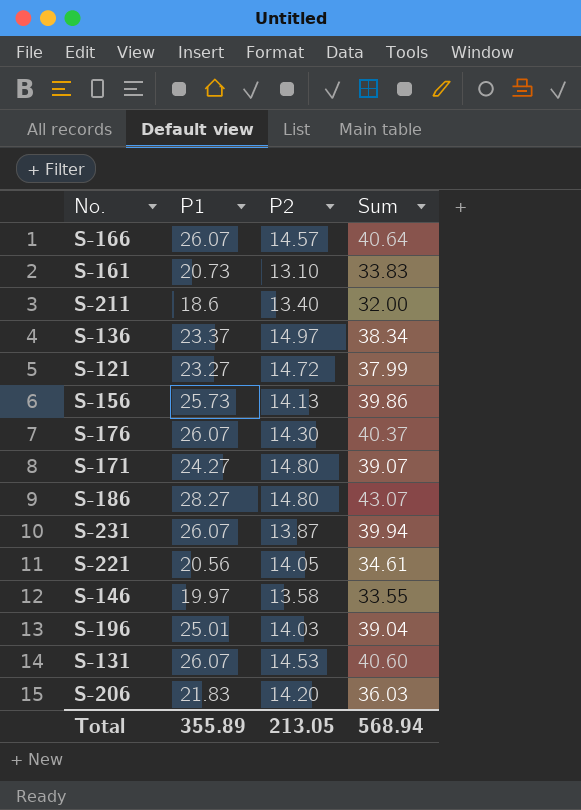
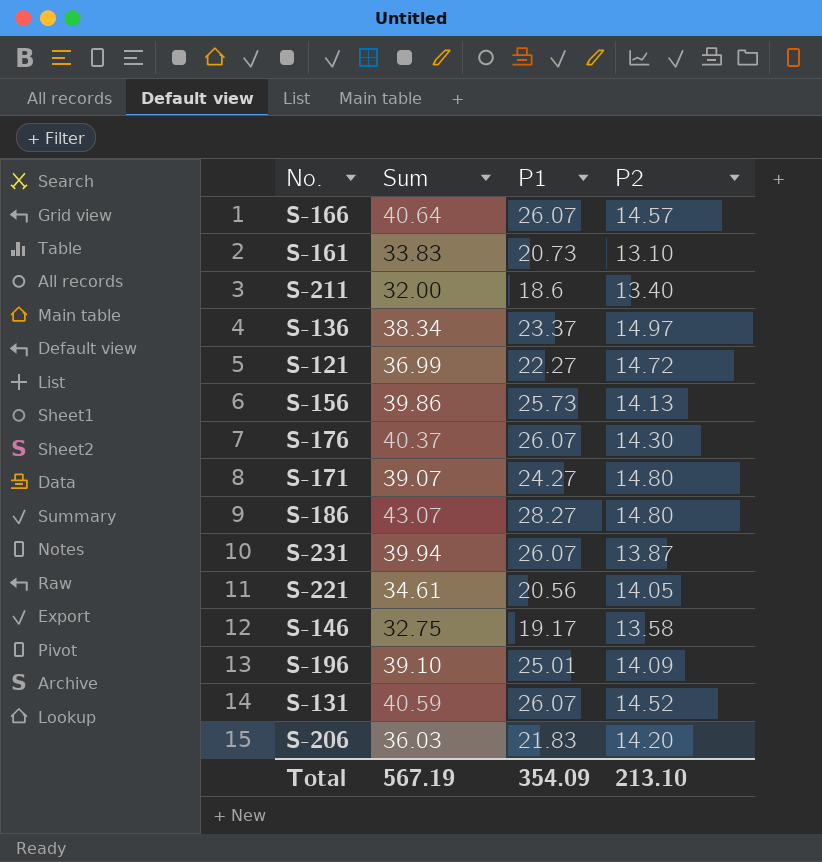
column Sum | position: 4 -> 2
S-121 | Sum: 37.99 -> 36.99
S-121 | P1: 23.27 -> 22.27
S-146 | Sum: 33.55 -> 32.75
S-146 | P1: 19.97 -> 19.17
S-196 | Sum: 39.04 -> 39.10
S-196 | P2: 14.03 -> 14.09
S-131 | Sum: 40.60 -> 40.59
S-131 | P2: 14.53 -> 14.52
Total | Sum: 568.94 -> 567.19
Total | P1: 355.89 -> 354.09
Total | P2: 213.05 -> 213.10

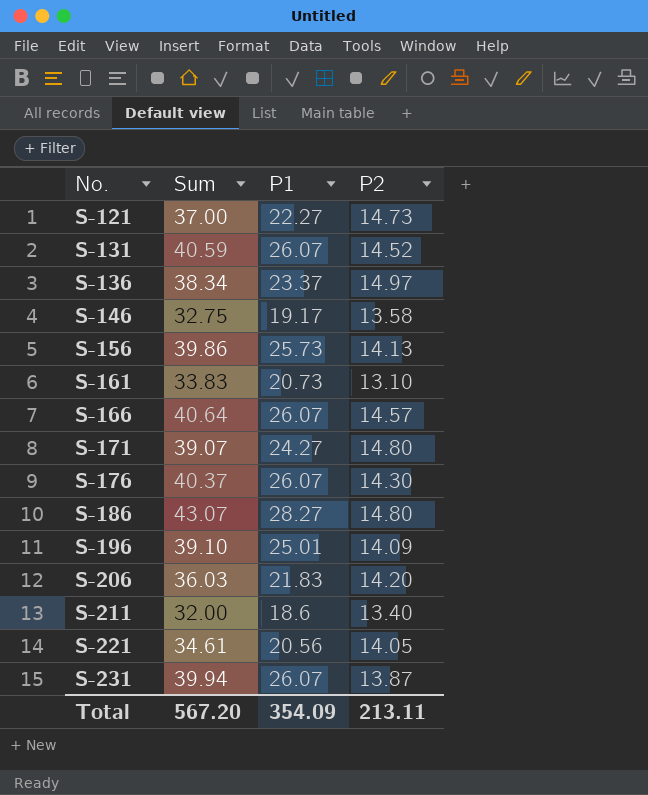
row order: none -> No. ascending
S-121 | Sum: 36.99 -> 37.00
S-121 | P2: 14.72 -> 14.73
Total | Sum: 567.19 -> 567.20
Total | P2: 213.10 -> 213.11

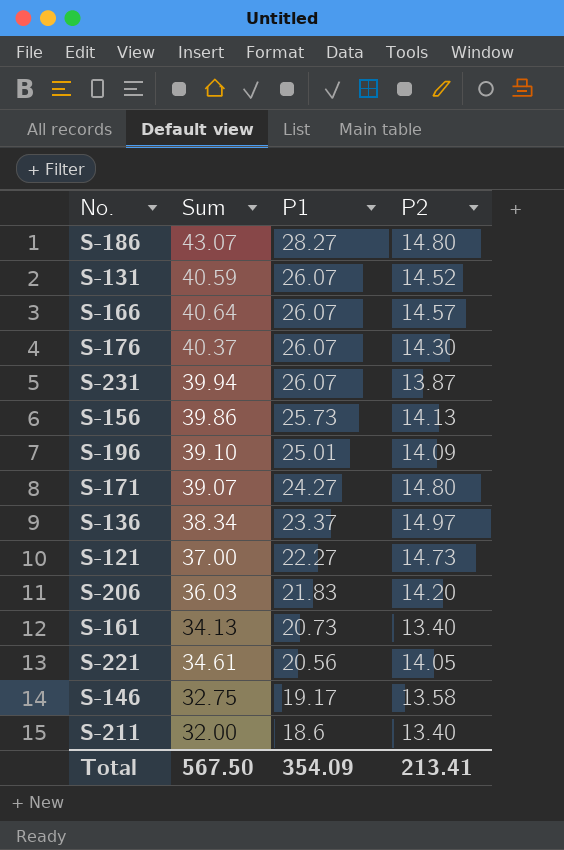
row order: No. ascending -> P1 descending
S-161 | Sum: 33.83 -> 34.13
S-161 | P2: 13.10 -> 13.40
Total | Sum: 567.20 -> 567.50
Total | P2: 213.11 -> 213.41

